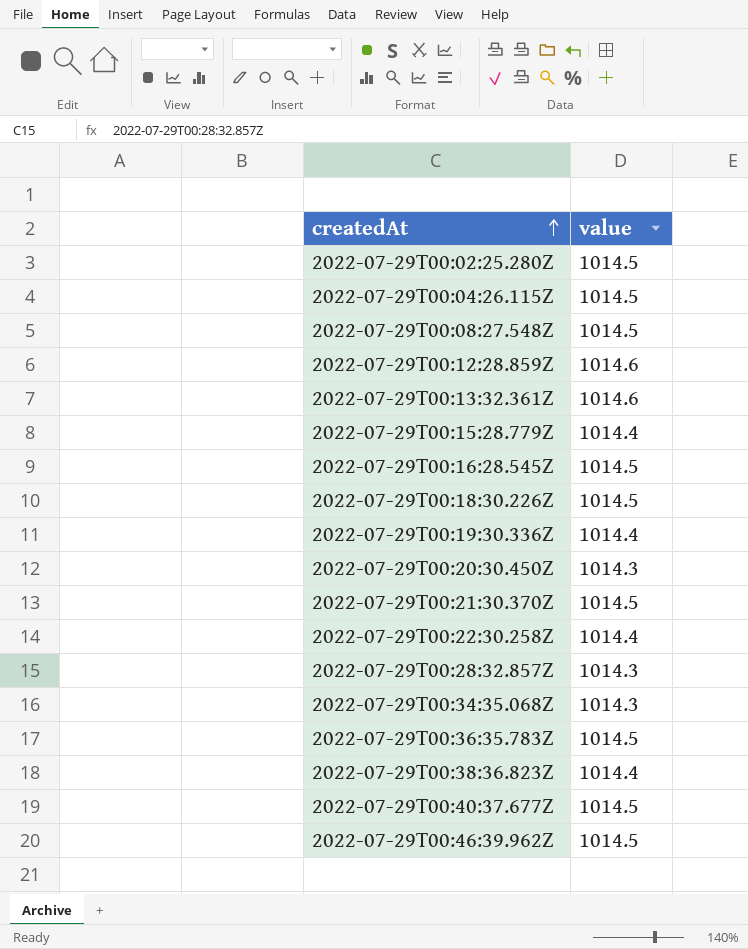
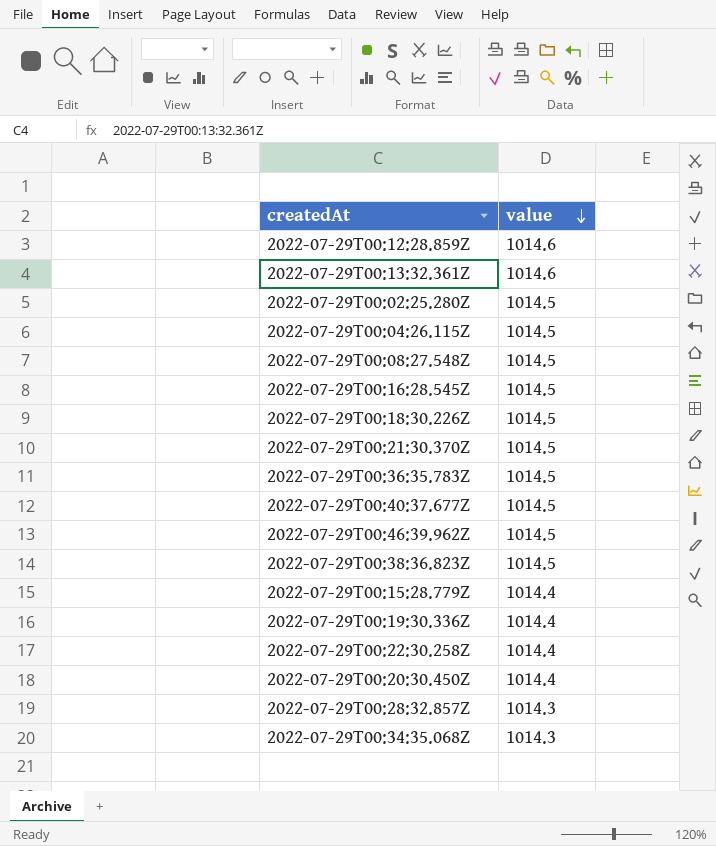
row order: createdAt ascending -> value descending
2022-07-29T00:38:36.823Z | value: 1014.4 -> 1014.5
2022-07-29T00:20:30.450Z | value: 1014.3 -> 1014.4

